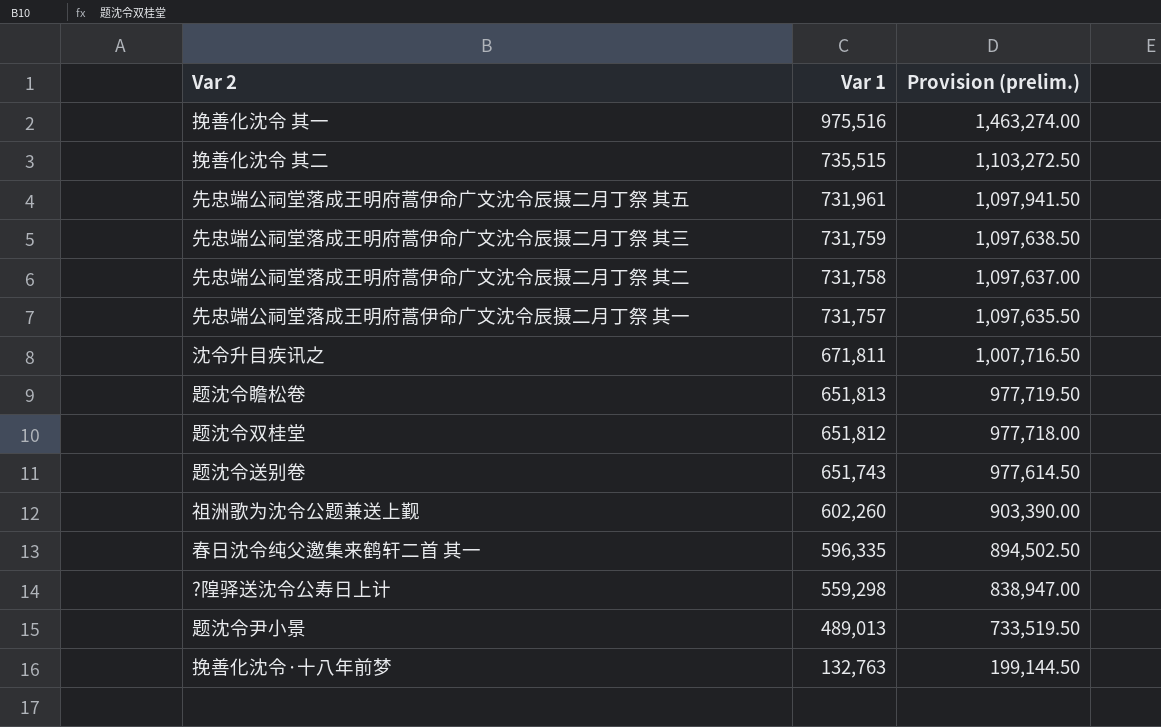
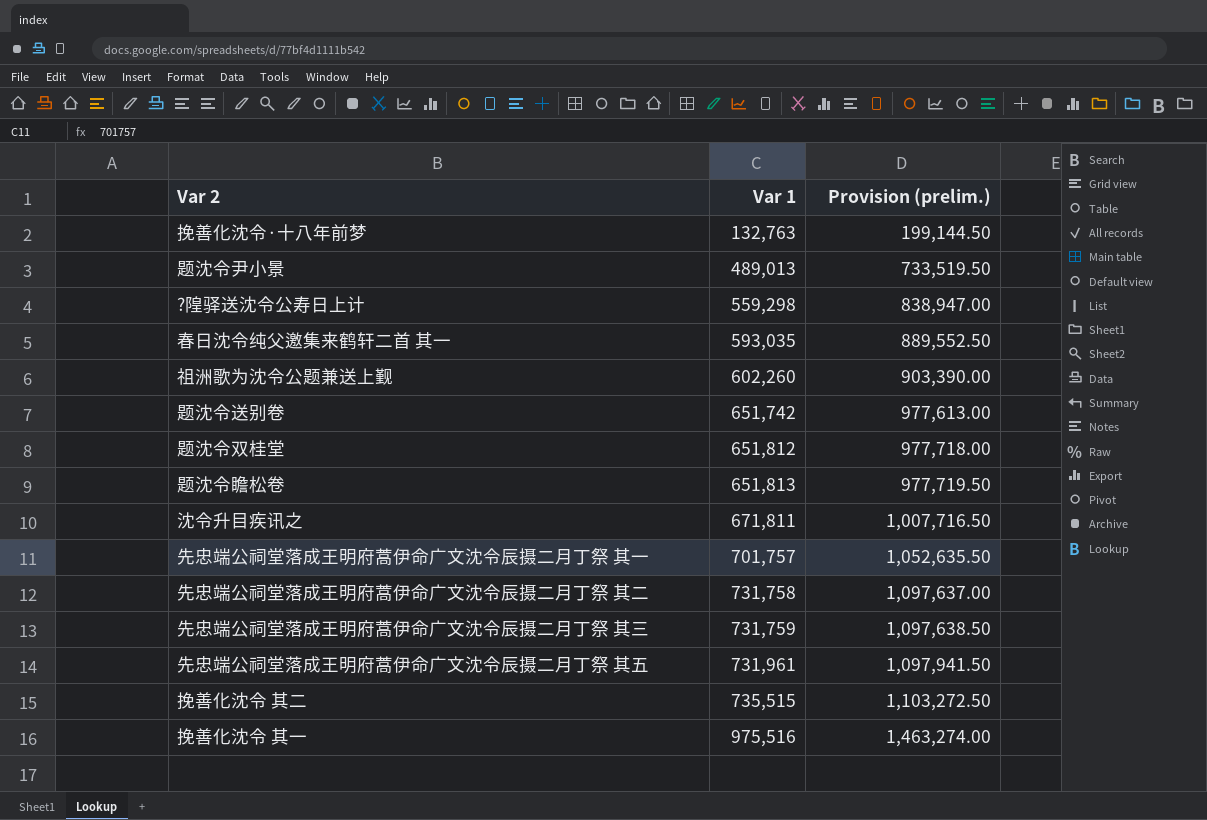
row order: Var 1 descending -> Var 1 ascending
春日沈令纯父邀集来鹤轩二首 其一 | Var 1: 596,335 -> 593,035
春日沈令纯父邀集来鹤轩二首 其一 | Provision (prelim.): 894,502.50 -> 889,552.50
题沈令送别卷 | Var 1: 651,743 -> 651,742
题沈令送别卷 | Provision (prelim.): 977,614.50 -> 977,613.00
先忠端公祠堂落成王明府蒿伊命广文沈令辰摄二月丁祭 其一 | Var 1: 731,757 -> 701,757
先忠端公祠堂落成王明府蒿伊命广文沈令辰摄二月丁祭 其一 | Provision (prelim.): 1,097,635.50 -> 1,052,635.50

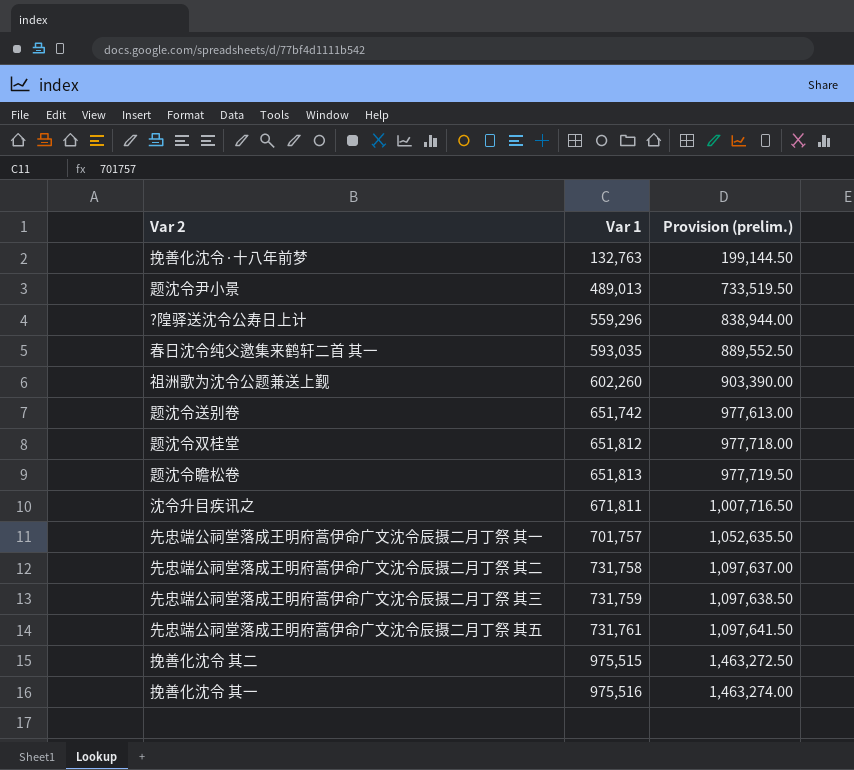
?隍驿送沈令公寿日上计 | Var 1: 559,298 -> 559,296
?隍驿送沈令公寿日上计 | Provision (prelim.): 838,947.00 -> 838,944.00
先忠端公祠堂落成王明府蒿伊命广文沈令辰摄二月丁祭 其五 | Var 1: 731,961 -> 731,761
先忠端公祠堂落成王明府蒿伊命广文沈令辰摄二月丁祭 其五 | Provision (prelim.): 1,097,941.50 -> 1,097,641.50
挽善化沈令 其二 | Var 1: 735,515 -> 975,515
挽善化沈令 其二 | Provision (prelim.): 1,103,272.50 -> 1,463,272.50

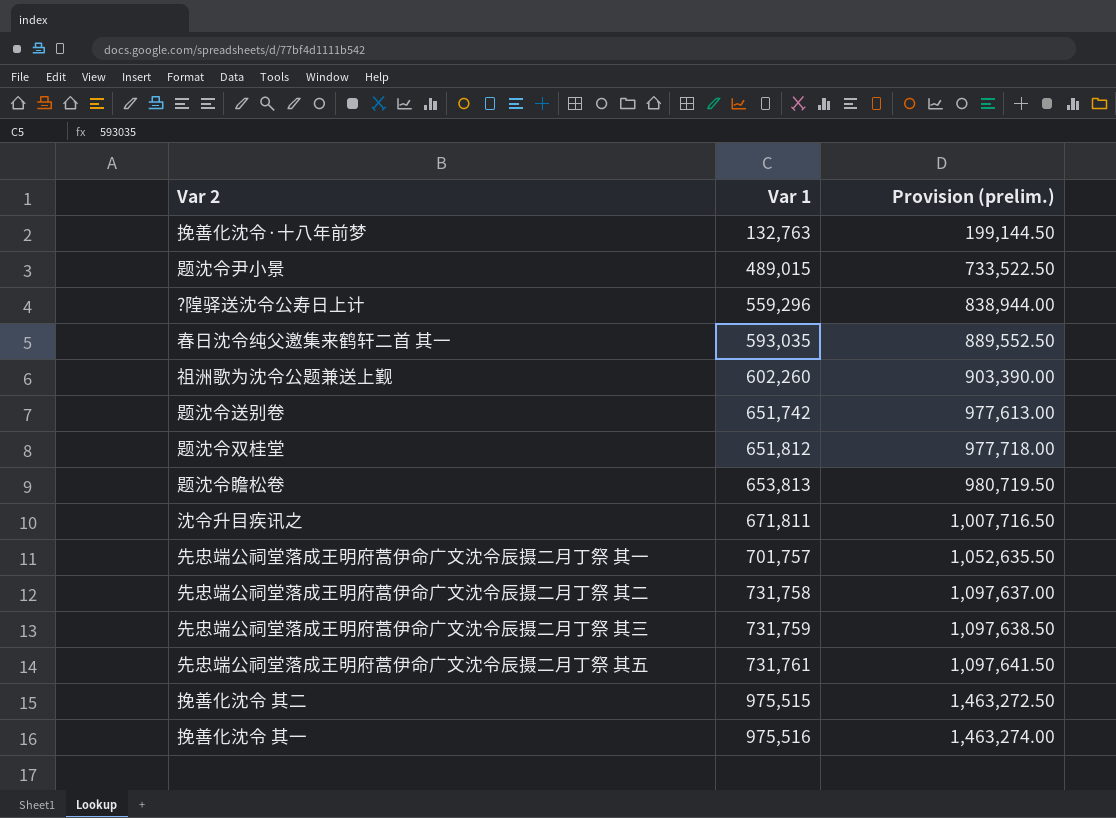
题沈令尹小景 | Var 1: 489,013 -> 489,015
题沈令尹小景 | Provision (prelim.): 733,519.50 -> 733,522.50
题沈令瞻松卷 | Var 1: 651,813 -> 653,813
题沈令瞻松卷 | Provision (prelim.): 977,719.50 -> 980,719.50

